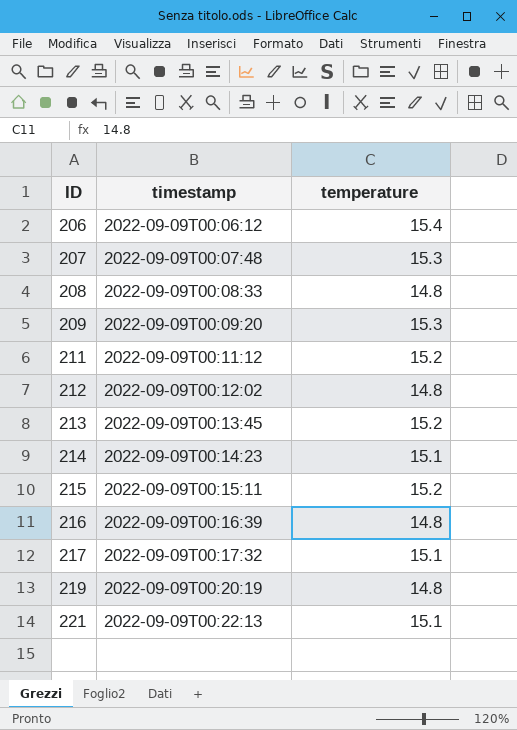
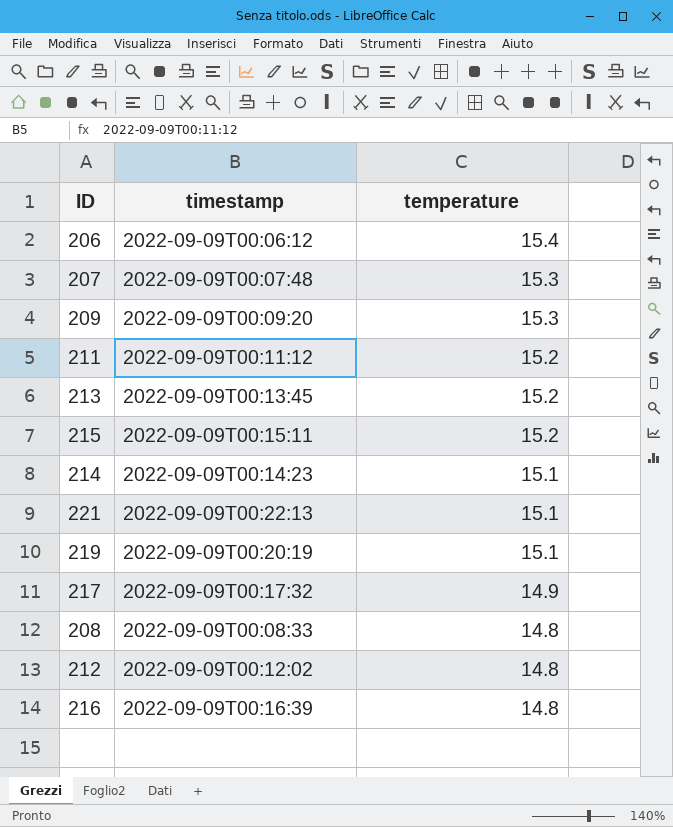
row order: ID ascending -> temperature descending
219 | temperature: 14.8 -> 15.1
217 | temperature: 15.1 -> 14.9

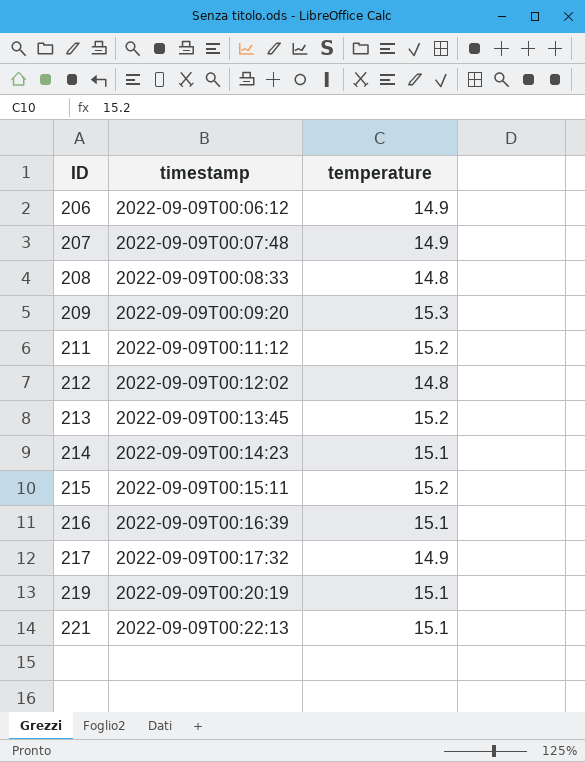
row order: temperature descending -> ID ascending
206 | temperature: 15.4 -> 14.9
207 | temperature: 15.3 -> 14.9
216 | temperature: 14.8 -> 15.1

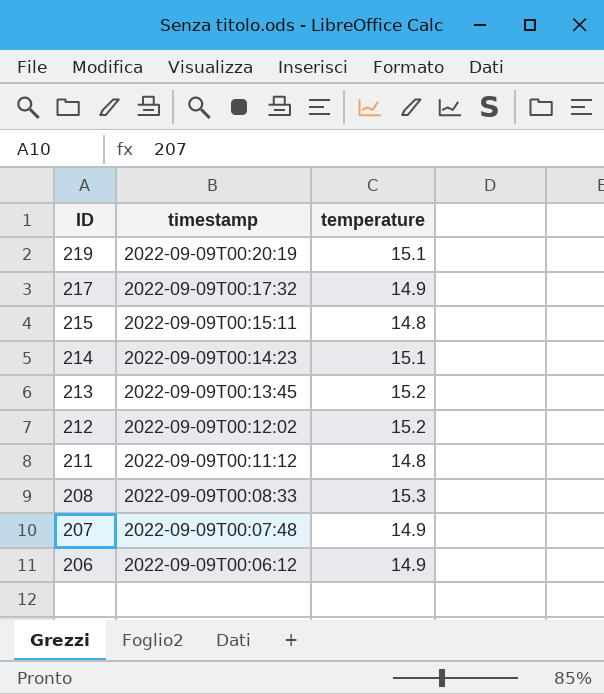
row order: ID ascending -> ID descending
row 209: 2022-09-09T00:09:20 | 15.3 -> none
row 216: 2022-09-09T00:16:39 | 15.1 -> none
row 221: 2022-09-09T00:22:13 | 15.1 -> none
215 | temperature: 15.2 -> 14.8
212 | temperature: 14.8 -> 15.2
211 | temperature: 15.2 -> 14.8
208 | temperature: 14.8 -> 15.3

